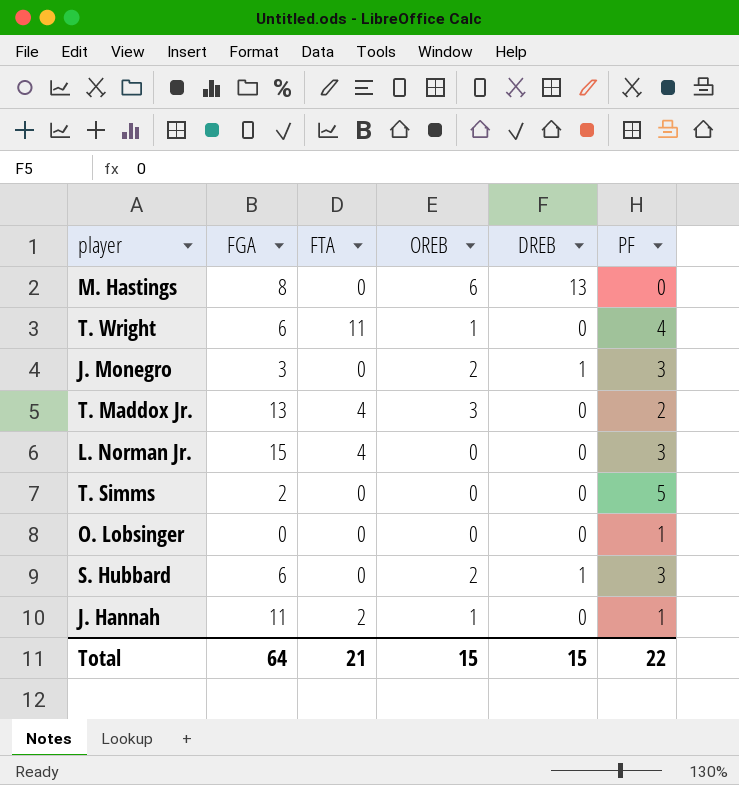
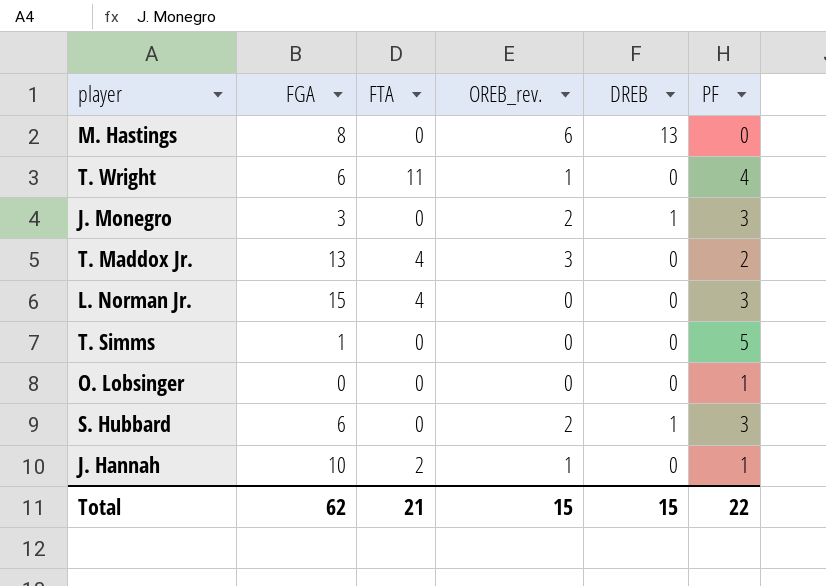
column name: OREB -> OREB_rev.
T. Simms | FGA: 2 -> 1
J. Hannah | FGA: 11 -> 10
Total | FGA: 64 -> 62

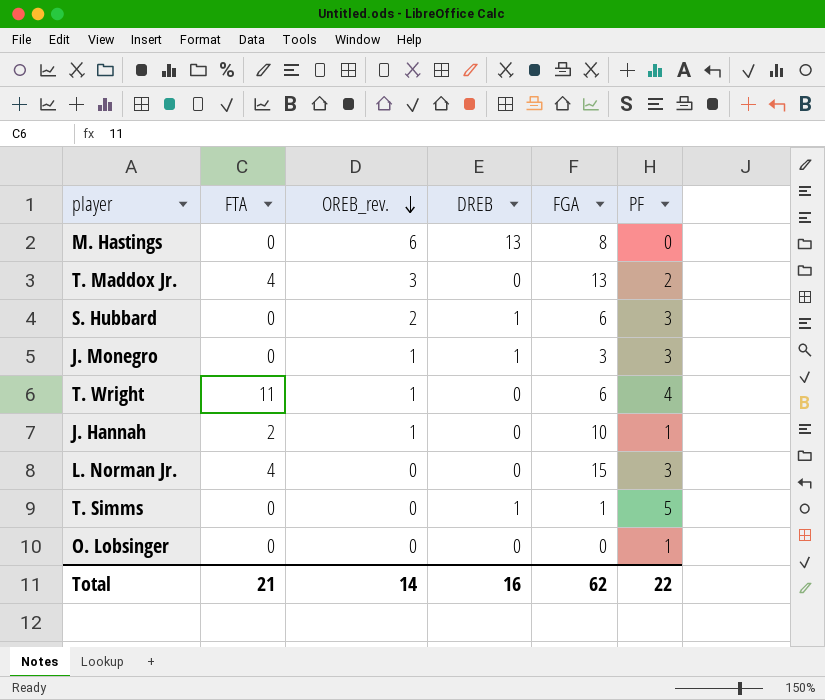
row order: none -> OREB_rev. descending
column FGA | position: 2 -> 5
J. Monegro | OREB_rev.: 2 -> 1
T. Simms | DREB: 0 -> 1
Total | OREB_rev.: 15 -> 14
Total | DREB: 15 -> 16

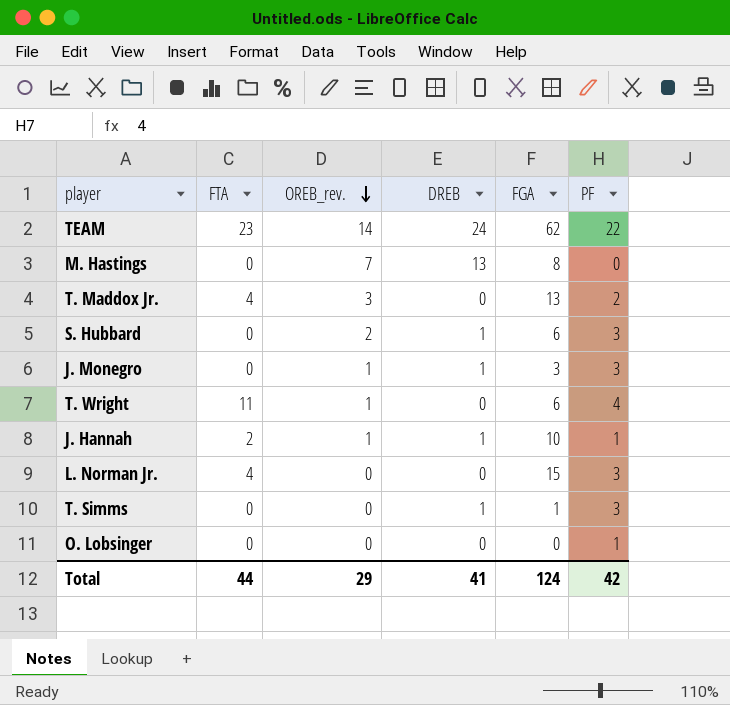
row TEAM: none -> 23 | 14 | 24 | 62 | 22
M. Hastings | OREB_rev.: 6 -> 7
J. Hannah | DREB: 0 -> 1
T. Simms | PF: 5 -> 3
Total | FTA: 21 -> 44
Total | OREB_rev.: 14 -> 29
Total | DREB: 16 -> 41
Total | FGA: 62 -> 124
Total | PF: 22 -> 42

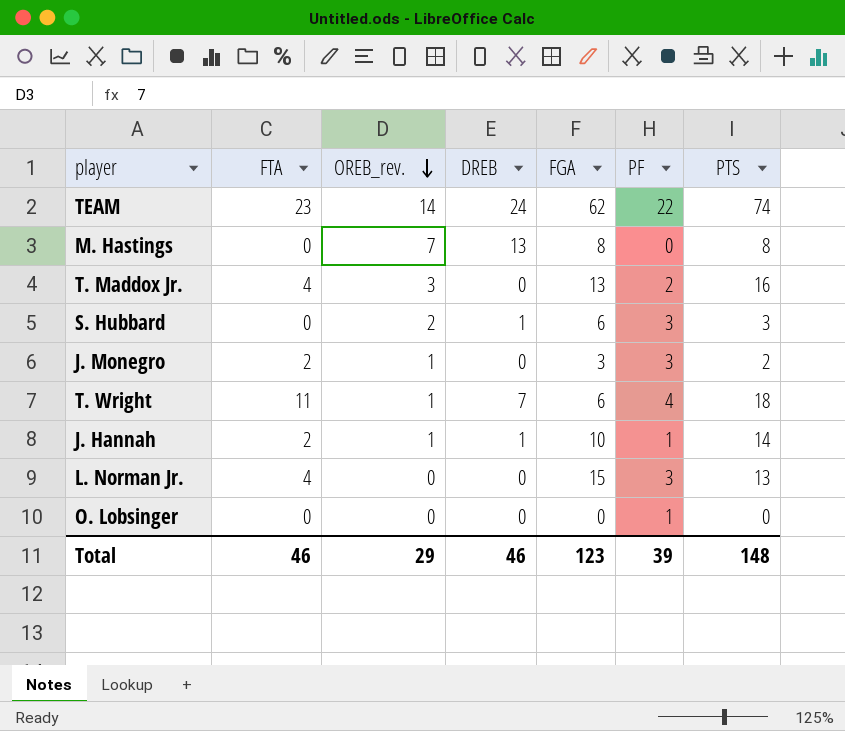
column PTS | position: none -> 7
row T. Simms: 0 | 0 | 1 | 1 | 3 -> none
J. Monegro | FTA: 0 -> 2
J. Monegro | DREB: 1 -> 0
T. Wright | DREB: 0 -> 7
Total | FTA: 44 -> 46
Total | DREB: 41 -> 46
Total | FGA: 124 -> 123
Total | PF: 42 -> 39

